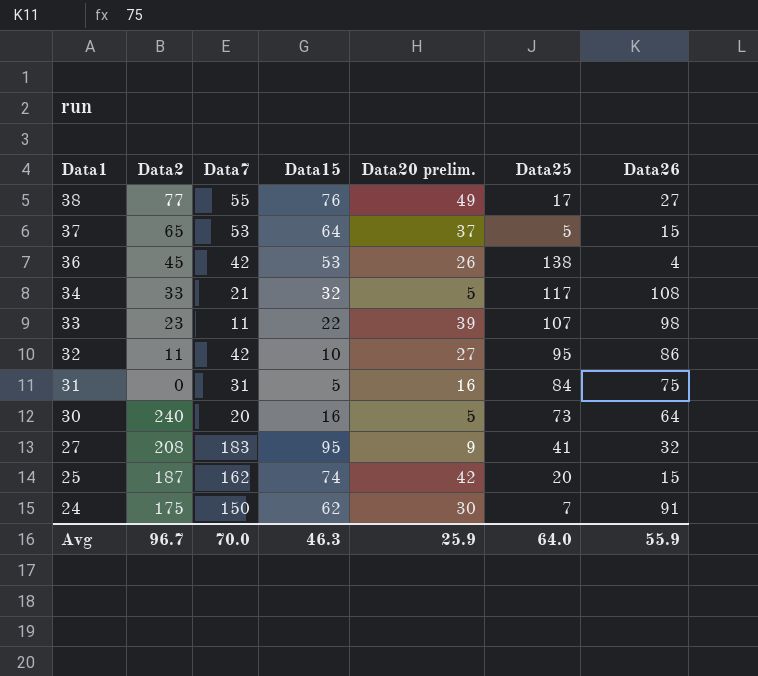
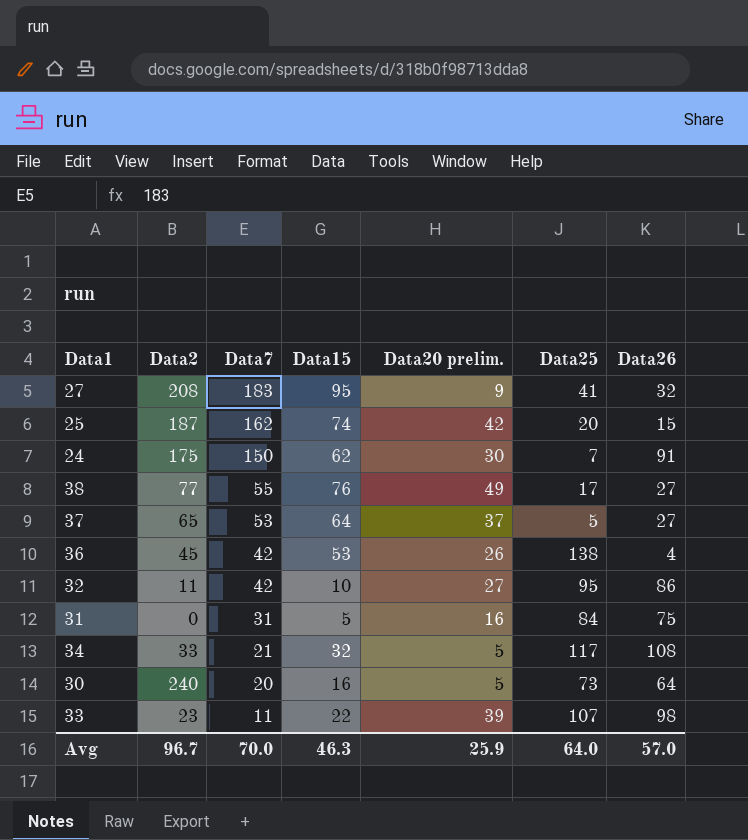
row order: Data1 descending -> Data7 descending
37 | Data26: 15 -> 27
Avg | Data26: 55.9 -> 57.0

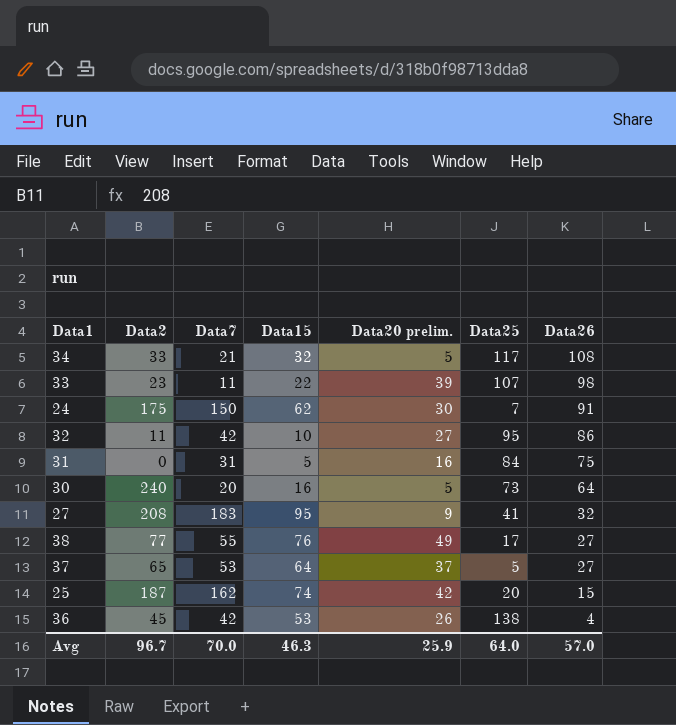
row order: Data7 descending -> Data26 descending

